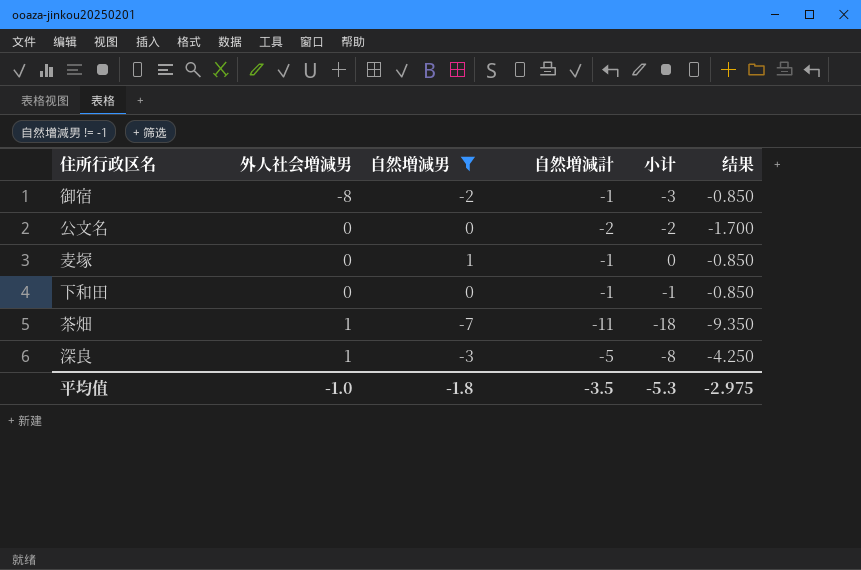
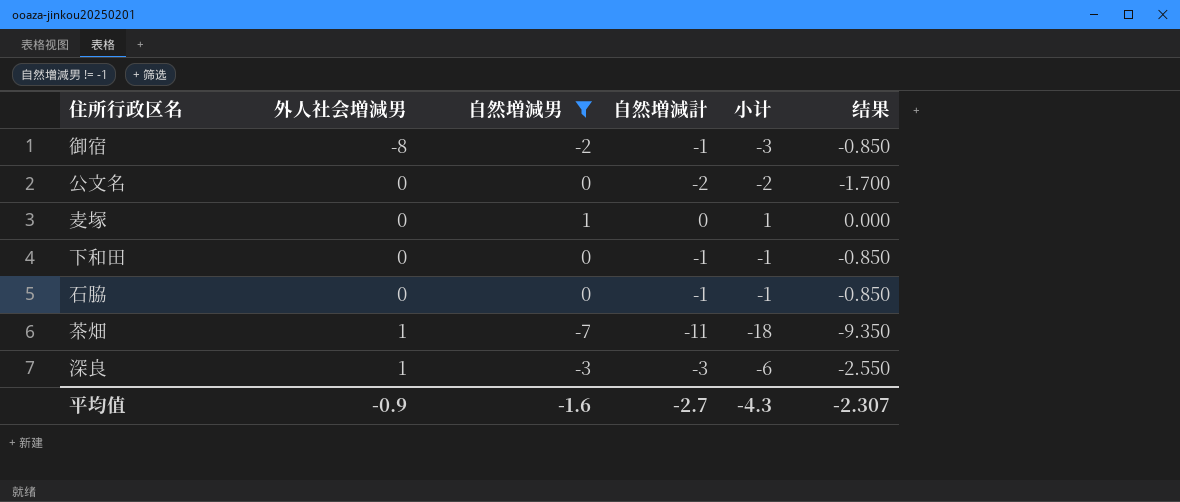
麦塚 | 自然増減計: -1 -> 0
麦塚 | 小计: 0 -> 1
麦塚 | 结果: -0.850 -> 0.000
row 石脇: none -> 0 | 0 | -1 | -1 | -0.850
深良 | 自然増減計: -5 -> -3
深良 | 小计: -8 -> -6
深良 | 结果: -4.250 -> -2.550
平均值 | 外人社会増減男: -1.0 -> -0.9
平均值 | 自然増減男: -1.8 -> -1.6
平均值 | 自然増減計: -3.5 -> -2.7
平均值 | 小计: -5.3 -> -4.3
平均值 | 结果: -2.975 -> -2.307

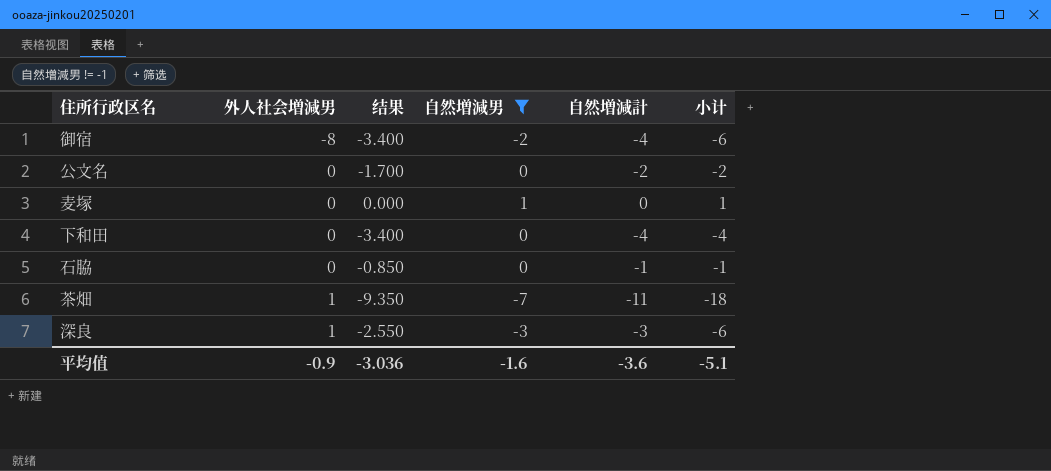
column 结果 | position: 6 -> 3
御宿 | 结果: -0.850 -> -3.400
御宿 | 自然増減計: -1 -> -4
御宿 | 小计: -3 -> -6
下和田 | 结果: -0.850 -> -3.400
下和田 | 自然増減計: -1 -> -4
下和田 | 小计: -1 -> -4
平均值 | 结果: -2.307 -> -3.036
平均值 | 自然増減計: -2.7 -> -3.6
平均值 | 小计: -4.3 -> -5.1

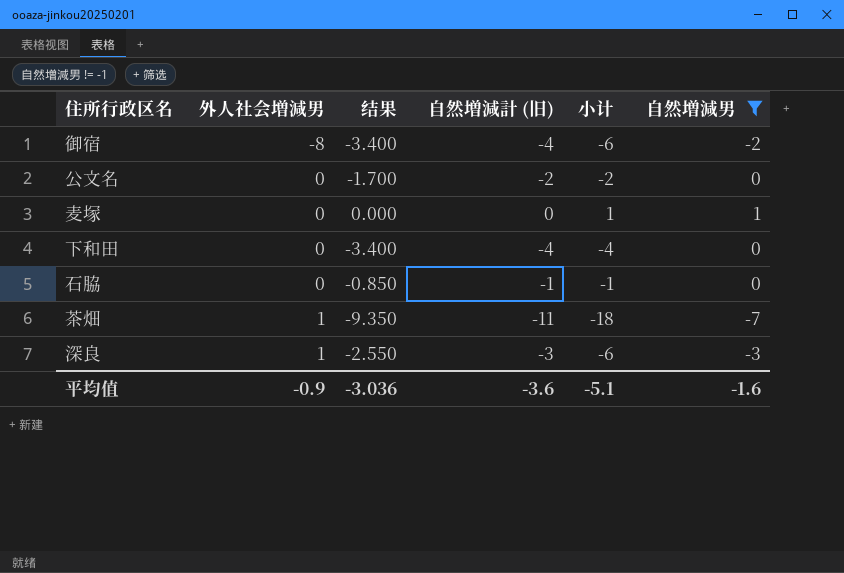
column name: 自然増減計 -> 自然増減計 (旧)
column 自然増減男 | position: 4 -> 6

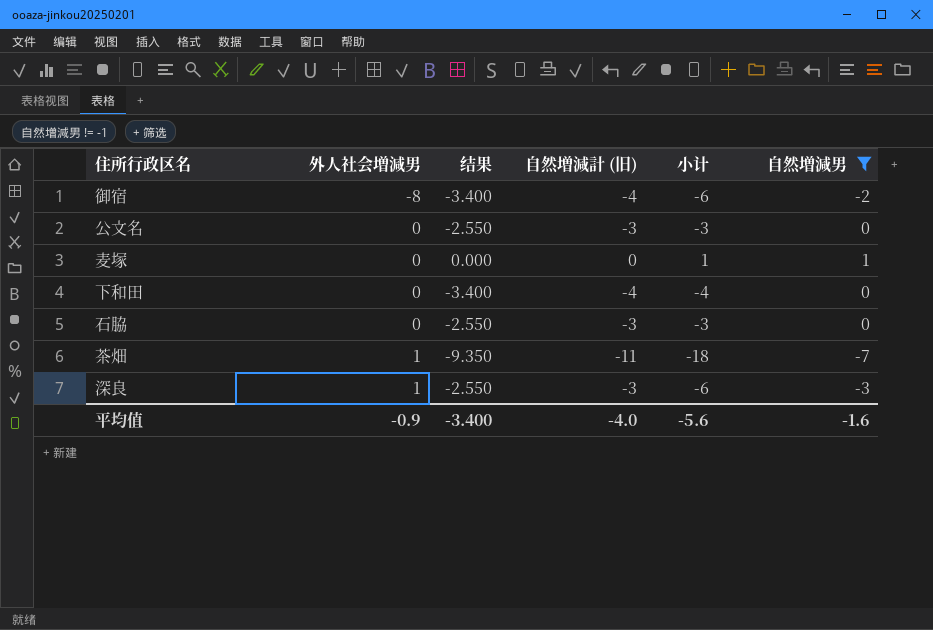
公文名 | 结果: -1.700 -> -2.550
公文名 | 自然増減計 (旧): -2 -> -3
公文名 | 小计: -2 -> -3
石脇 | 结果: -0.850 -> -2.550
石脇 | 自然増減計 (旧): -1 -> -3
石脇 | 小计: -1 -> -3
平均值 | 结果: -3.036 -> -3.400
平均值 | 自然増減計 (旧): -3.6 -> -4.0
平均值 | 小计: -5.1 -> -5.6

